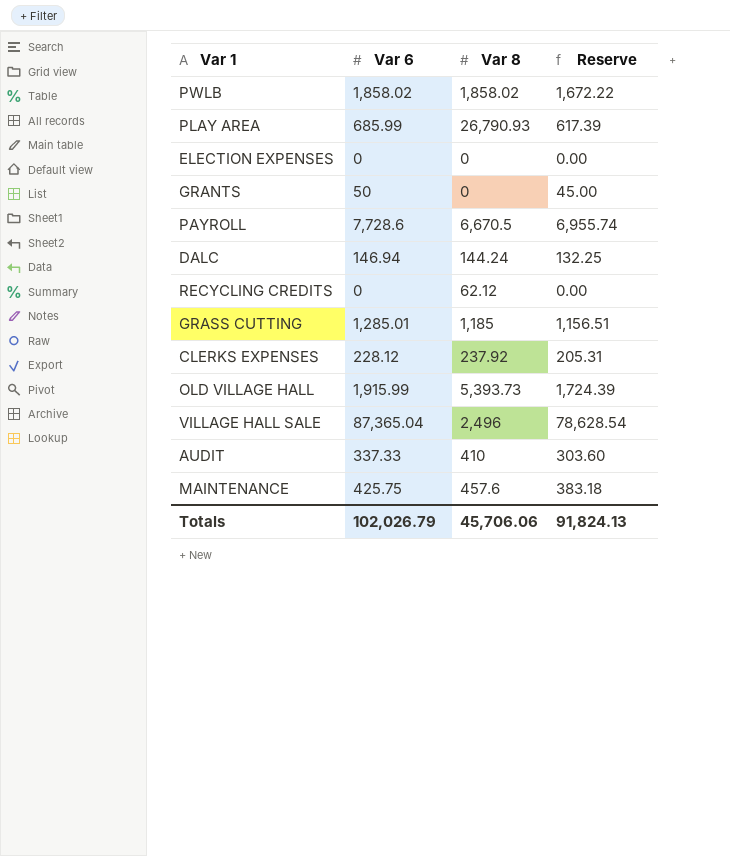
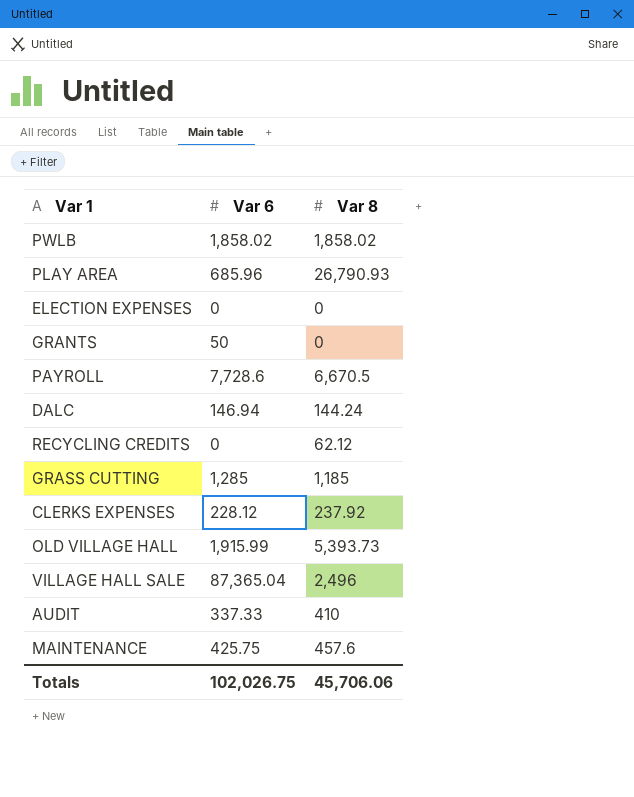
column Reserve | formula: [Var 6] * 0.9 -> none
PLAY AREA | Var 6: 685.99 -> 685.96
GRASS CUTTING | Var 6: 1,285.01 -> 1,285
Totals | Var 6: 102,026.79 -> 102,026.75

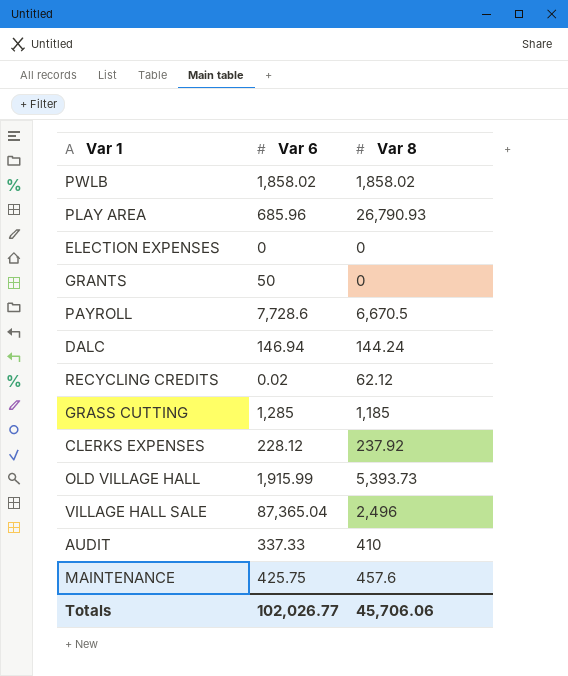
RECYCLING CREDITS | Var 6: 0 -> 0.02
Totals | Var 6: 102,026.75 -> 102,026.77

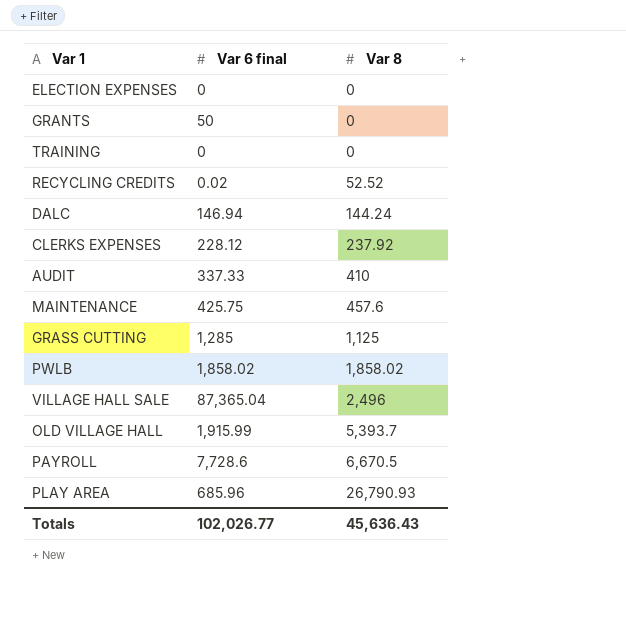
row order: none -> Var 8 ascending
column name: Var 6 -> Var 6 final
row TRAINING: none -> 0 | 0
RECYCLING CREDITS | Var 8: 62.12 -> 52.52
GRASS CUTTING | Var 8: 1,185 -> 1,125
OLD VILLAGE HALL | Var 8: 5,393.73 -> 5,393.7
Totals | Var 8: 45,706.06 -> 45,636.43

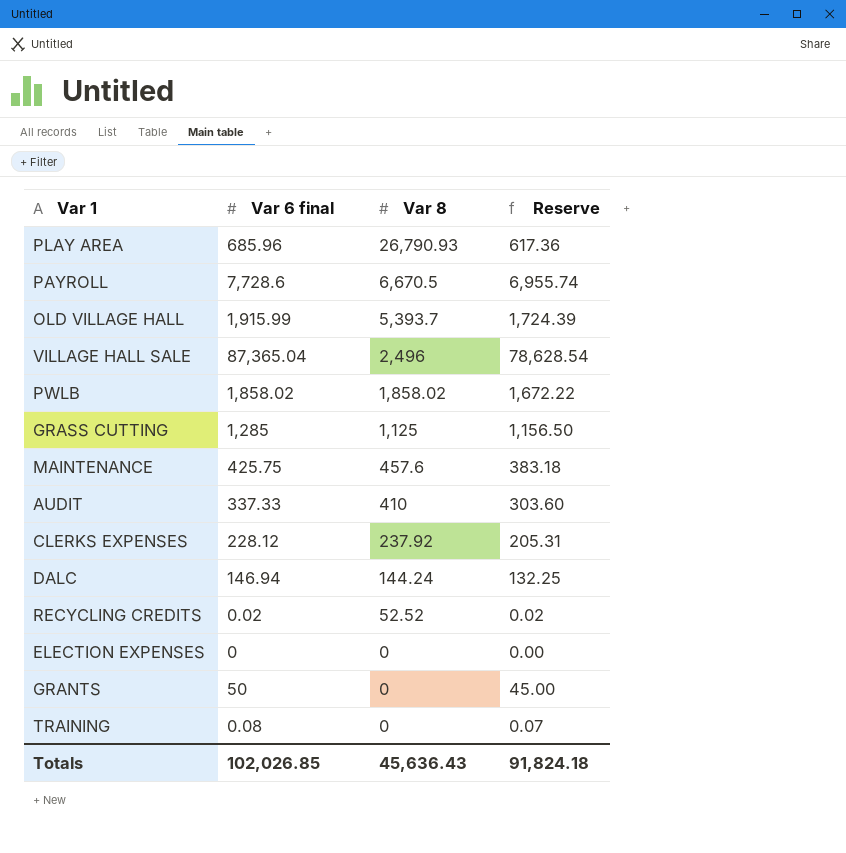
row order: Var 8 ascending -> Var 8 descending
column Reserve | formula: none -> [Var 6 final] * 0.9
TRAINING | Var 6 final: 0 -> 0.08
Totals | Var 6 final: 102,026.77 -> 102,026.85

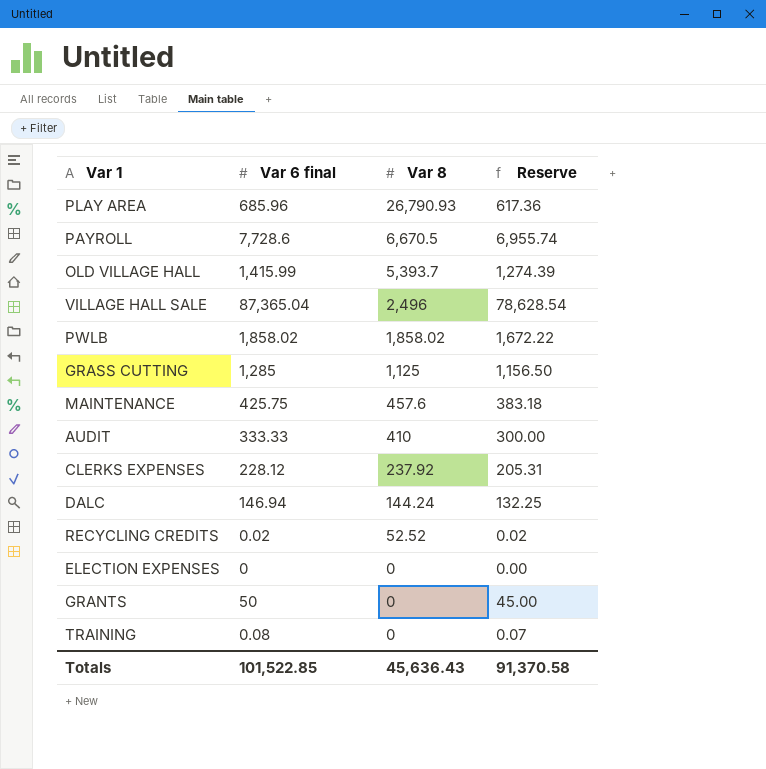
OLD VILLAGE HALL | Var 6 final: 1,915.99 -> 1,415.99
OLD VILLAGE HALL | Reserve: 1,724.39 -> 1,274.39
AUDIT | Var 6 final: 337.33 -> 333.33
AUDIT | Reserve: 303.60 -> 300.00
Totals | Var 6 final: 102,026.85 -> 101,522.85
Totals | Reserve: 91,824.18 -> 91,370.58

